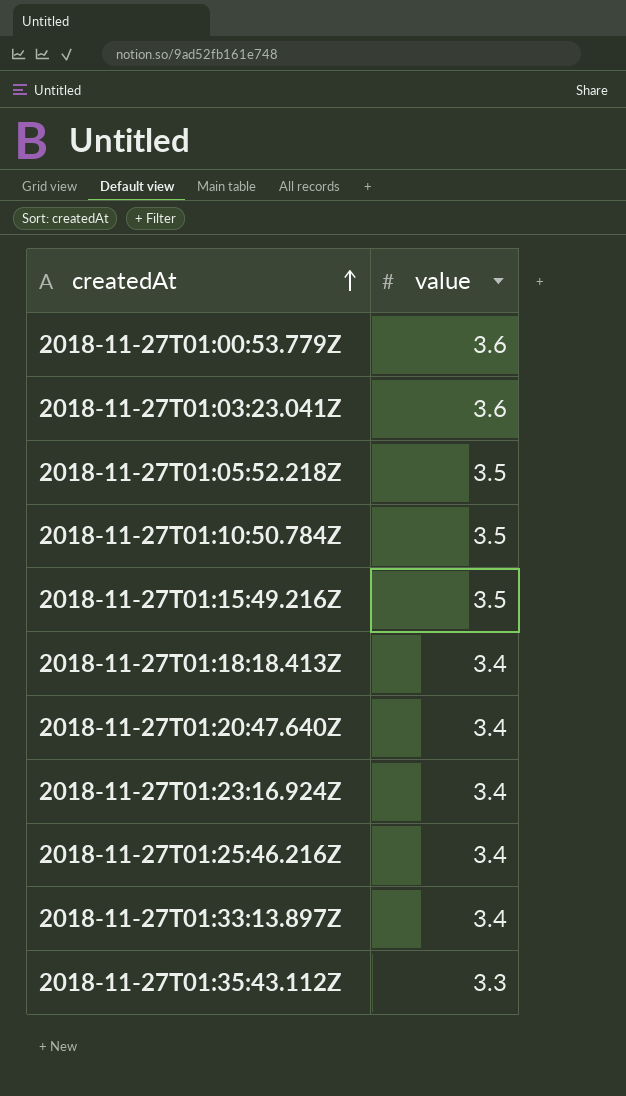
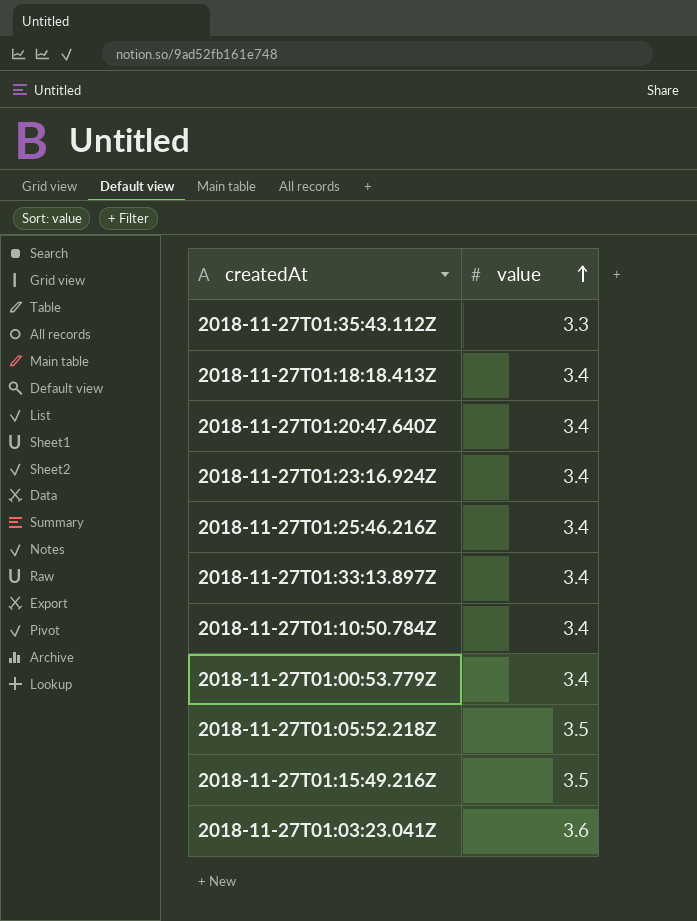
row order: createdAt ascending -> value ascending
2018-11-27T01:10:50.784Z | value: 3.5 -> 3.4
2018-11-27T01:00:53.779Z | value: 3.6 -> 3.4

